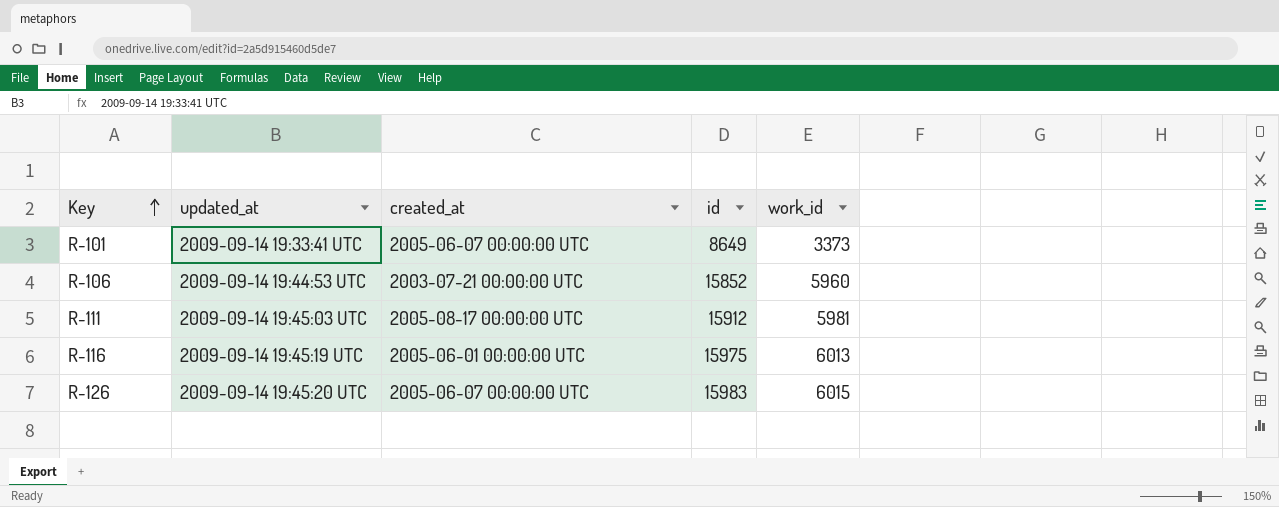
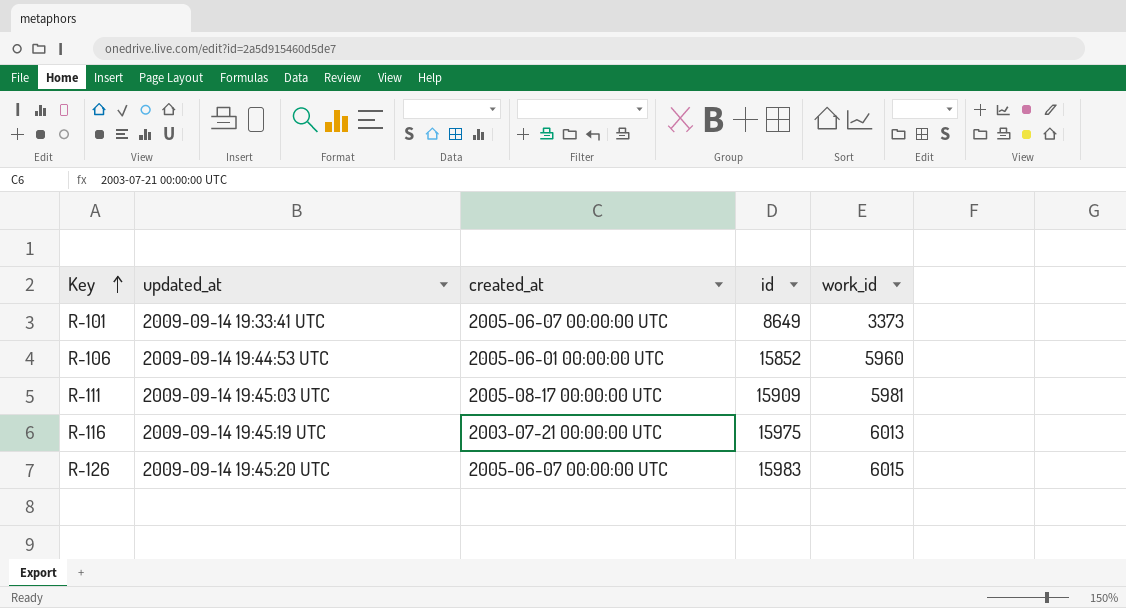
R-106 | created_at: 2003-07-21 00:00:00 UTC -> 2005-06-01 00:00:00 UTC
R-111 | id: 15912 -> 15909
R-116 | created_at: 2005-06-01 00:00:00 UTC -> 2003-07-21 00:00:00 UTC

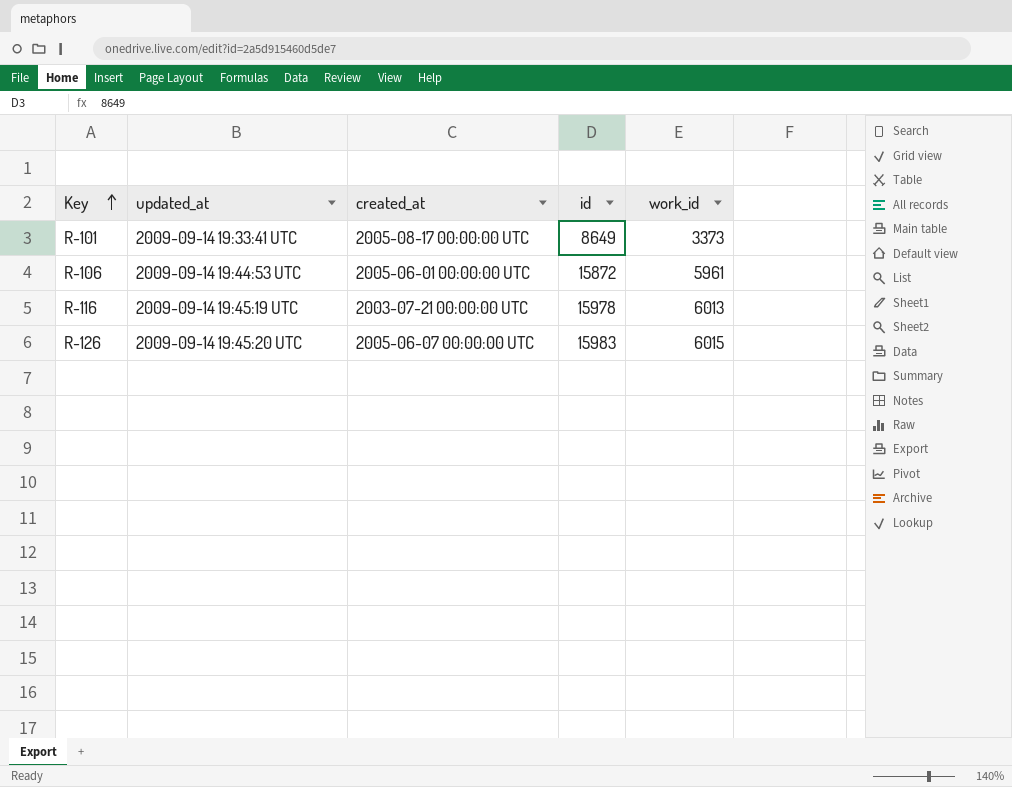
row R-111: 2009-09-14 19:45:03 UTC | 2005-08-17 00:00:00 UTC | 15909 | 5981 -> none
R-101 | created_at: 2005-06-07 00:00:00 UTC -> 2005-08-17 00:00:00 UTC
R-106 | id: 15852 -> 15872
R-106 | work_id: 5960 -> 5961
R-116 | id: 15975 -> 15978

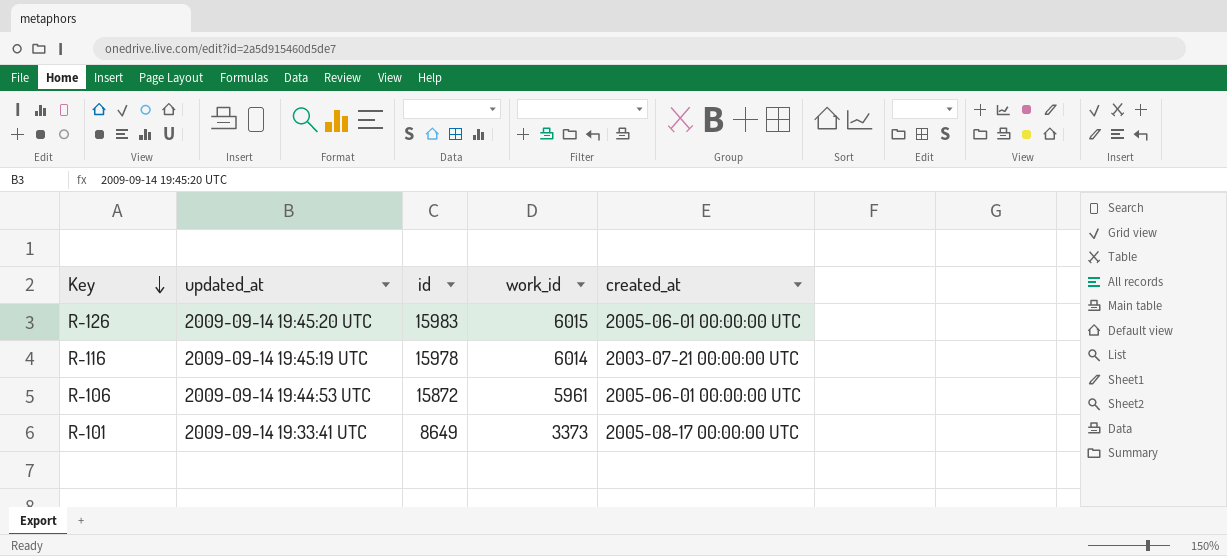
row order: Key ascending -> Key descending
column created_at | position: 3 -> 5
R-126 | created_at: 2005-06-07 00:00:00 UTC -> 2005-06-01 00:00:00 UTC
R-116 | work_id: 6013 -> 6014

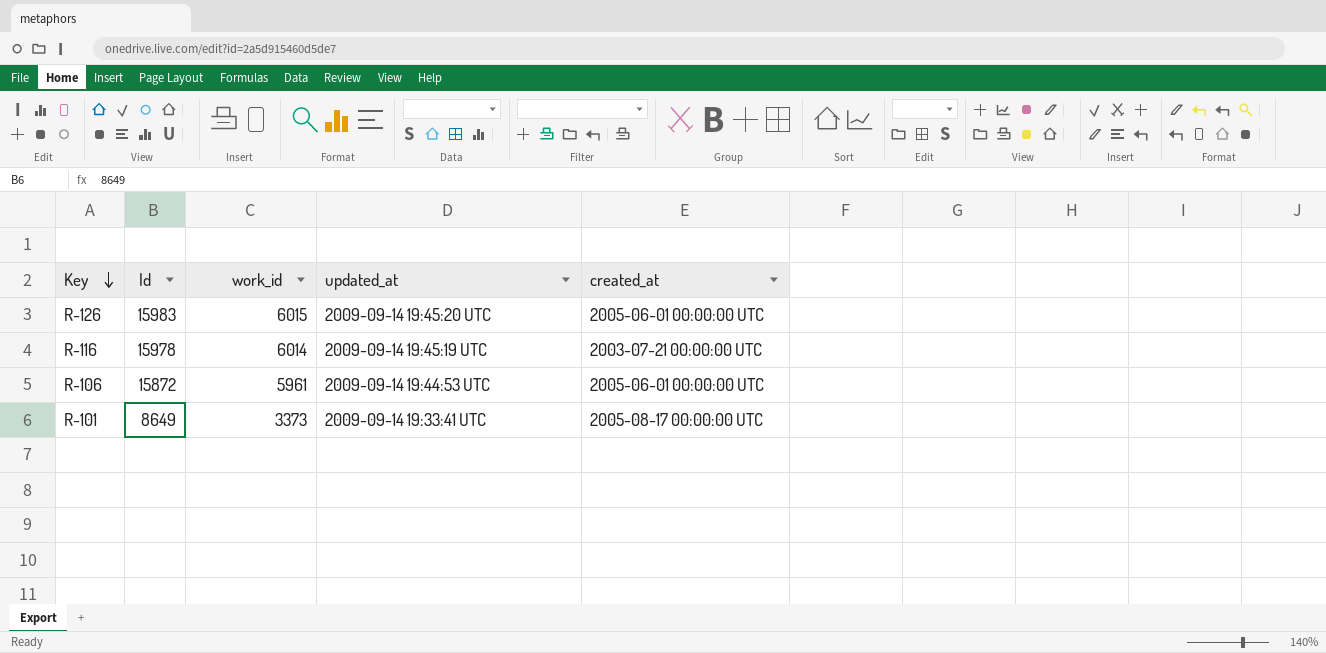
column name: id -> Id
column updated_at | position: 2 -> 4

